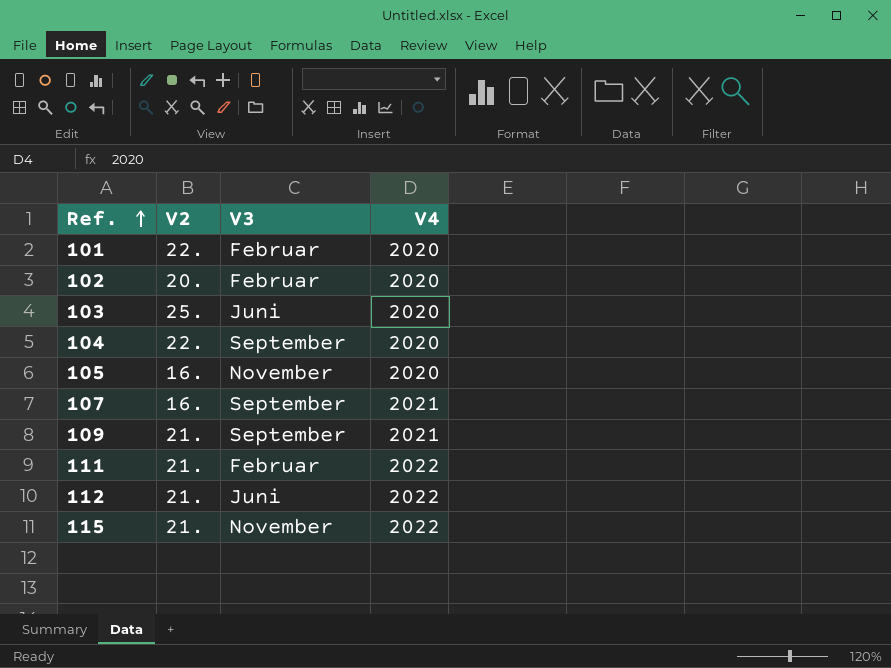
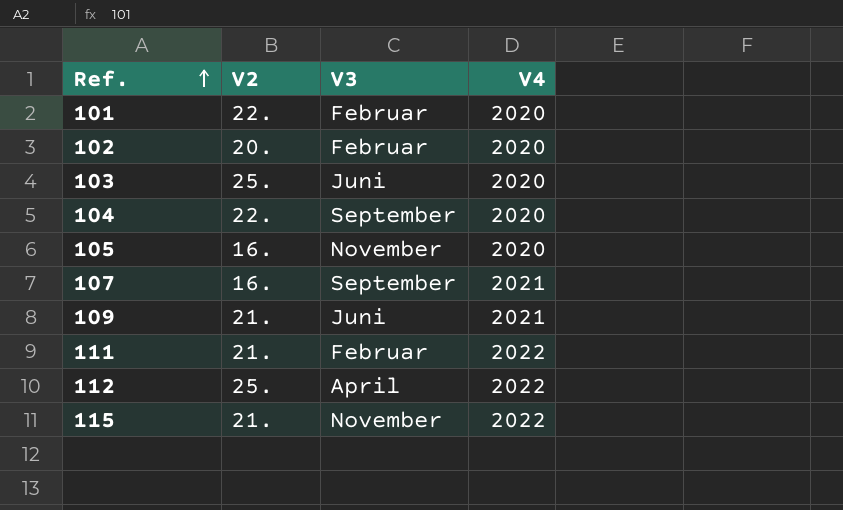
109 | V3: September -> Juni
112 | V2: 21. -> 25.
112 | V3: Juni -> April

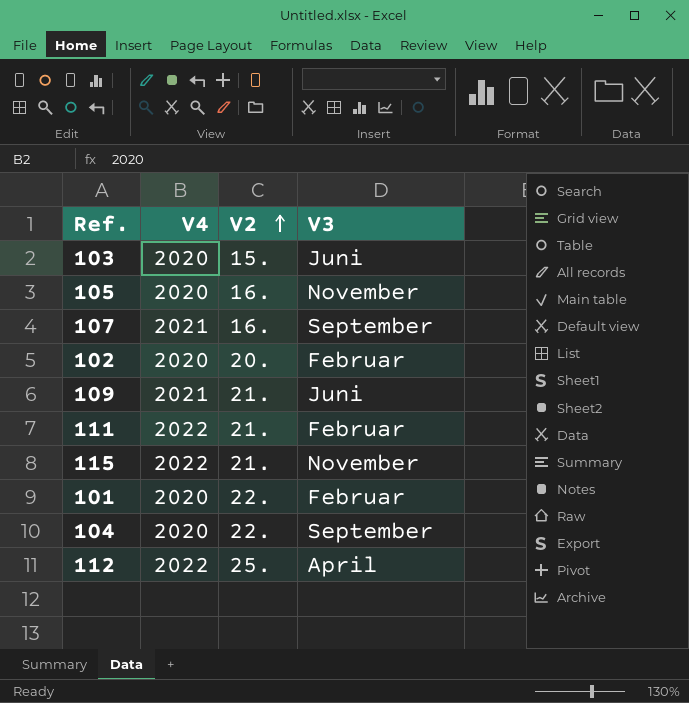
row order: Ref. ascending -> V2 ascending
column V4 | position: 4 -> 2
103 | V2: 25. -> 15.

